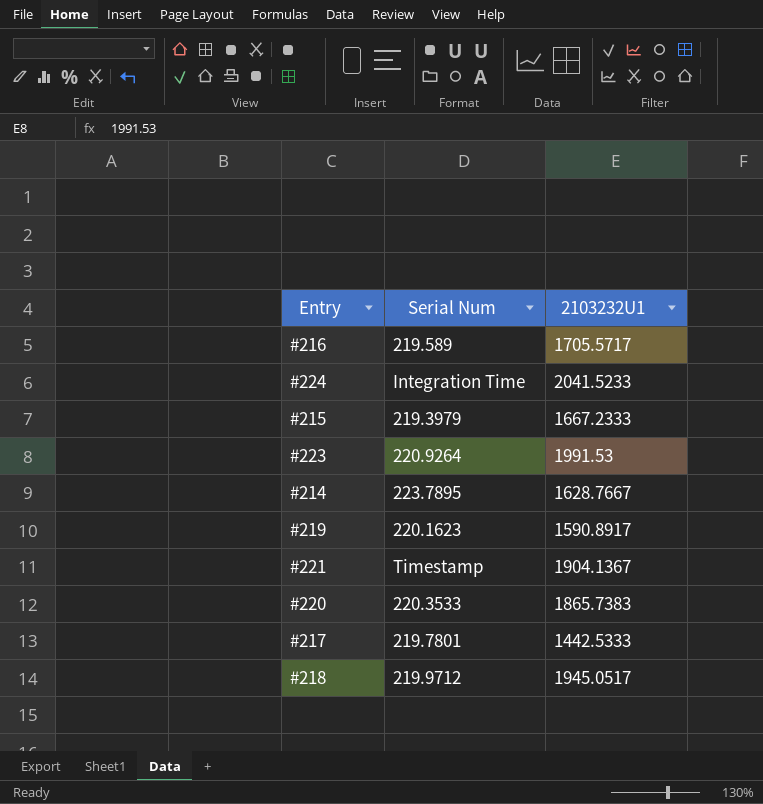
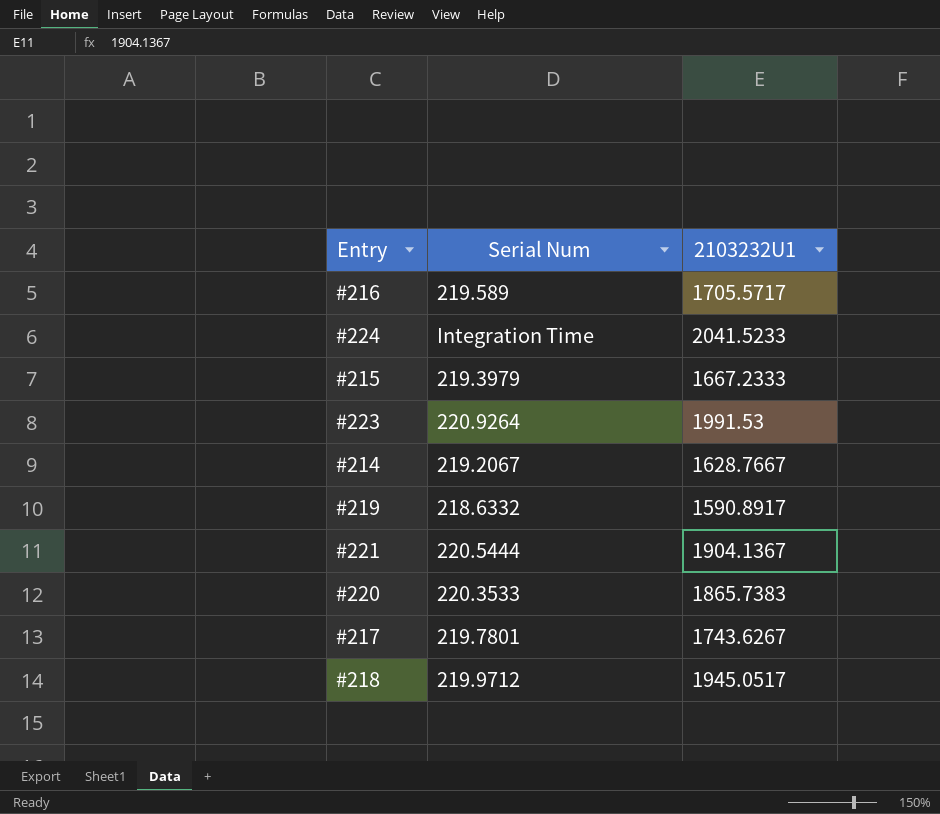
#214 | Serial Num: 223.7895 -> 219.2067
#219 | Serial Num: 220.1623 -> 218.6332
#221 | Serial Num: Timestamp -> 220.5444
#217 | 2103232U1: 1442.5333 -> 1743.6267

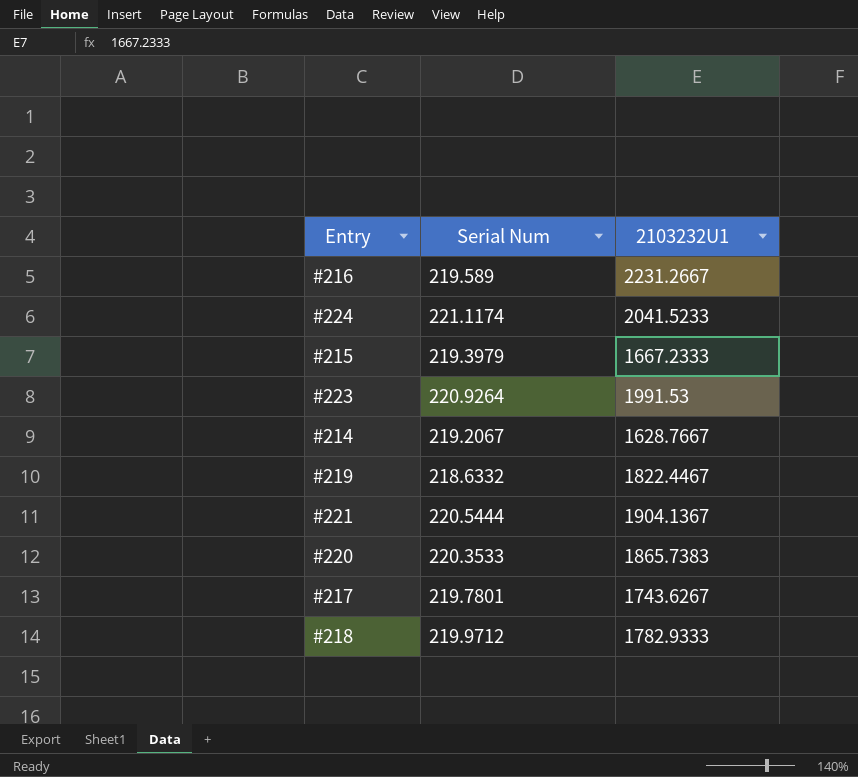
#216 | 2103232U1: 1705.5717 -> 2231.2667
#224 | Serial Num: Integration Time -> 221.1174
#219 | 2103232U1: 1590.8917 -> 1822.4467
#218 | 2103232U1: 1945.0517 -> 1782.9333

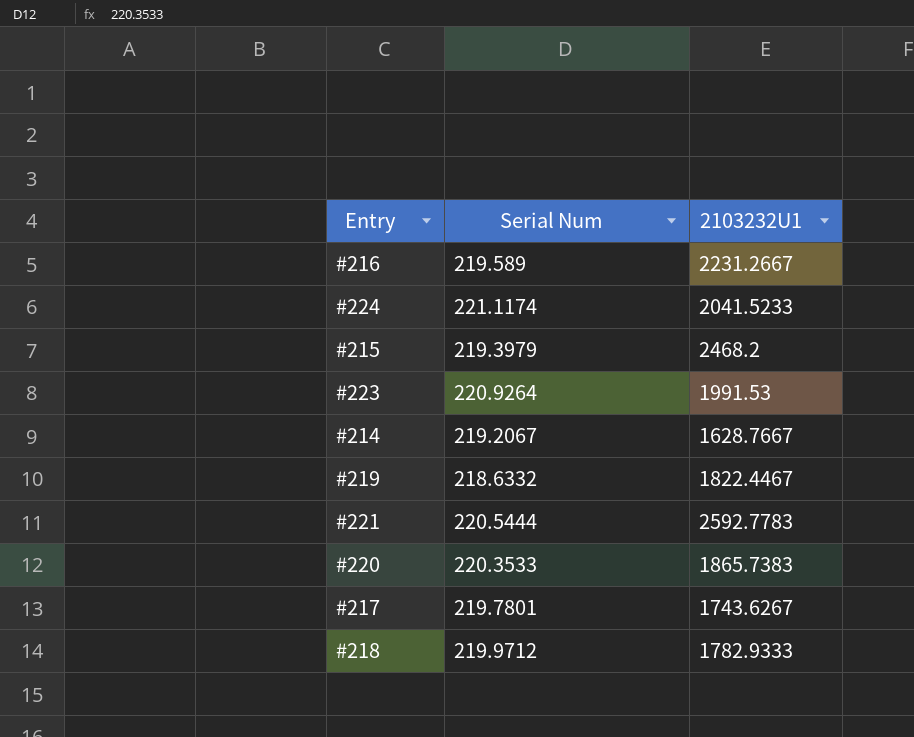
#215 | 2103232U1: 1667.2333 -> 2468.2
#221 | 2103232U1: 1904.1367 -> 2592.7783

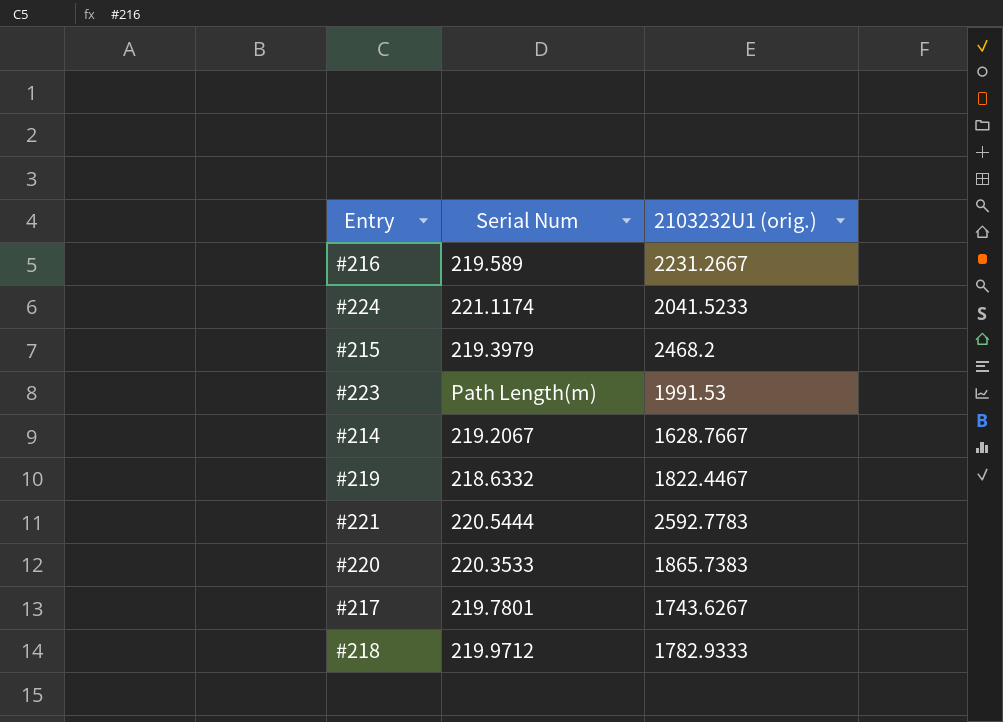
column name: 2103232U1 -> 2103232U1 (orig.)
#223 | Serial Num: 220.9264 -> Path Length(m)

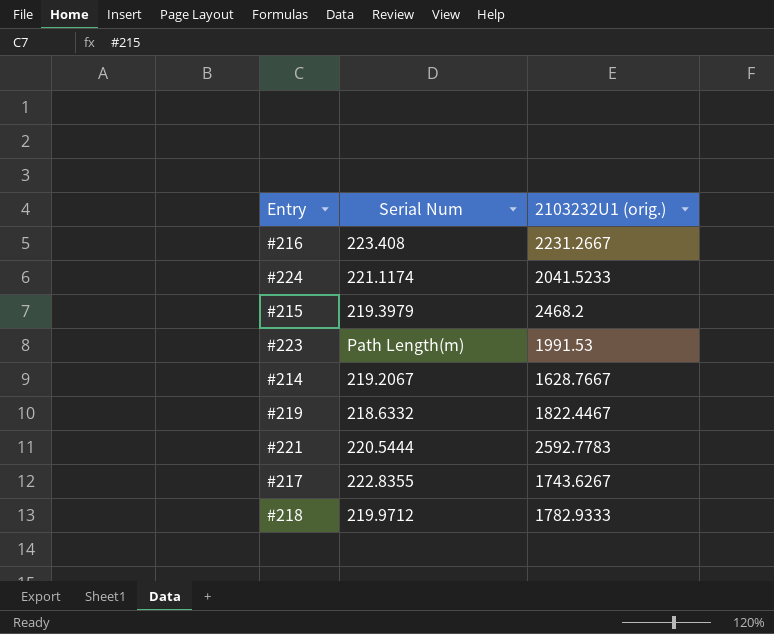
row #220: 220.3533 | 1865.7383 -> none
#216 | Serial Num: 219.589 -> 223.408
#217 | Serial Num: 219.7801 -> 222.8355

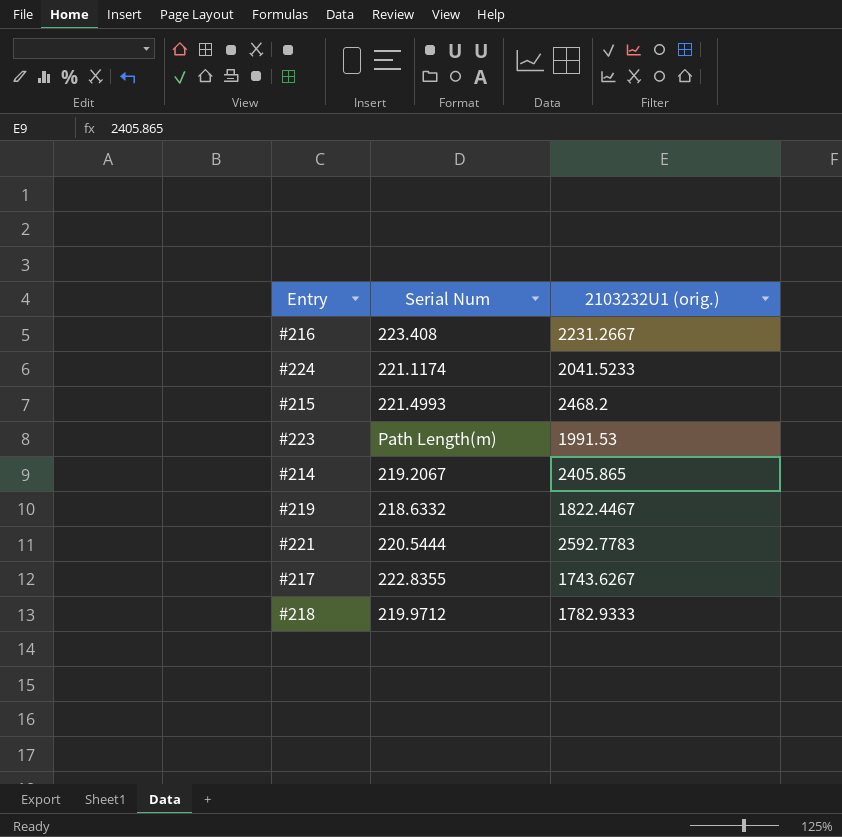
#215 | Serial Num: 219.3979 -> 221.4993
#214 | 2103232U1 (orig.): 1628.7667 -> 2405.865

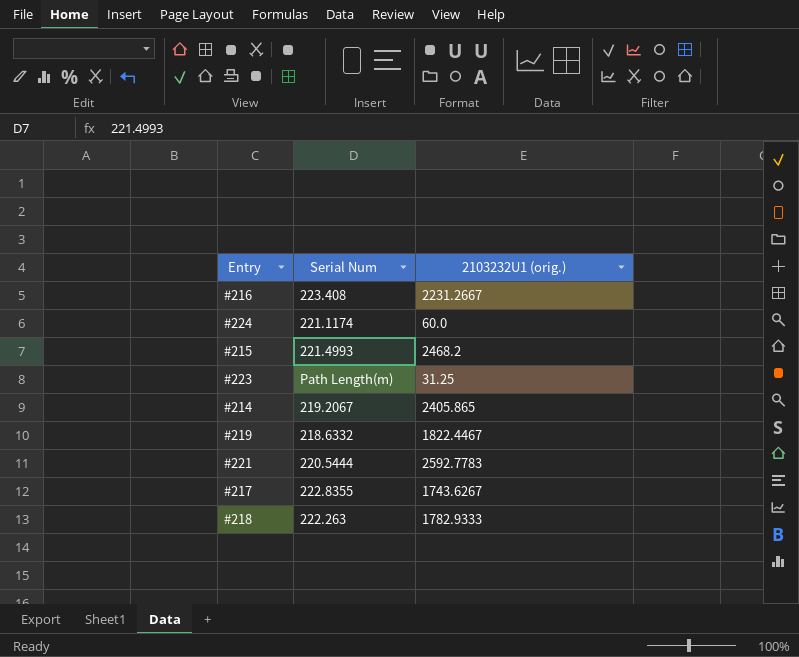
#224 | 2103232U1 (orig.): 2041.5233 -> 60.0
#223 | 2103232U1 (orig.): 1991.53 -> 31.25
#218 | Serial Num: 219.9712 -> 222.263

